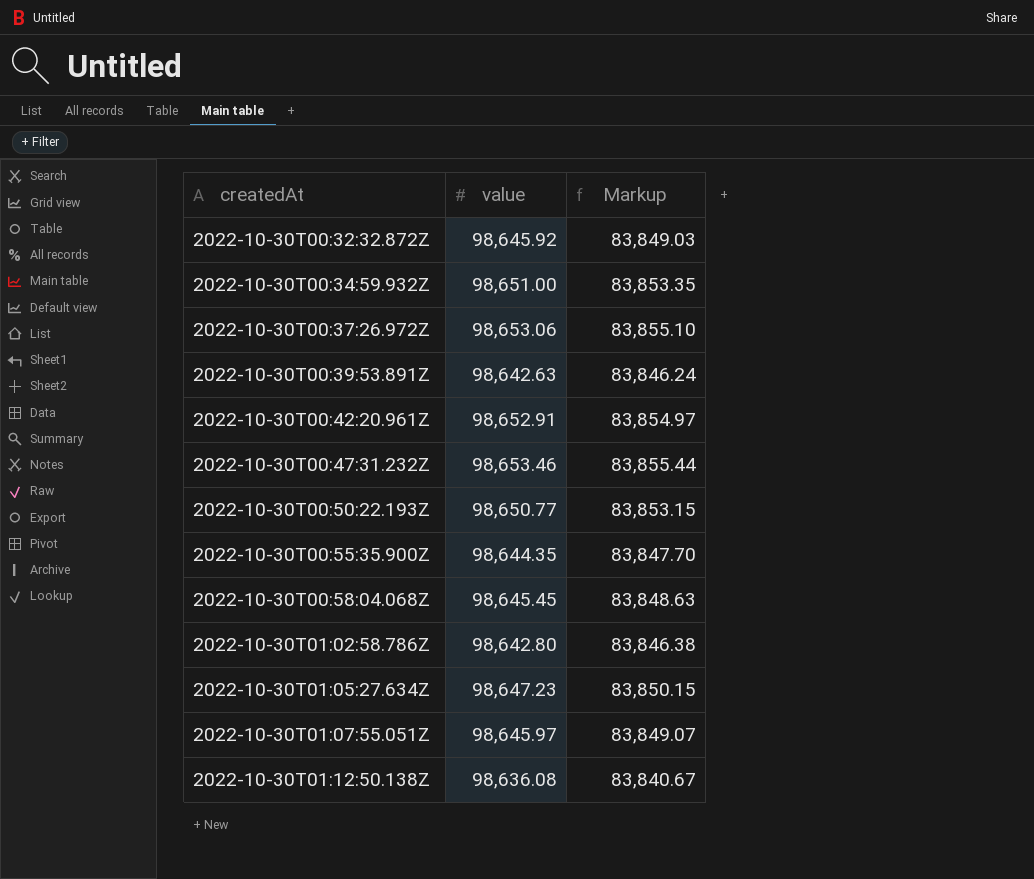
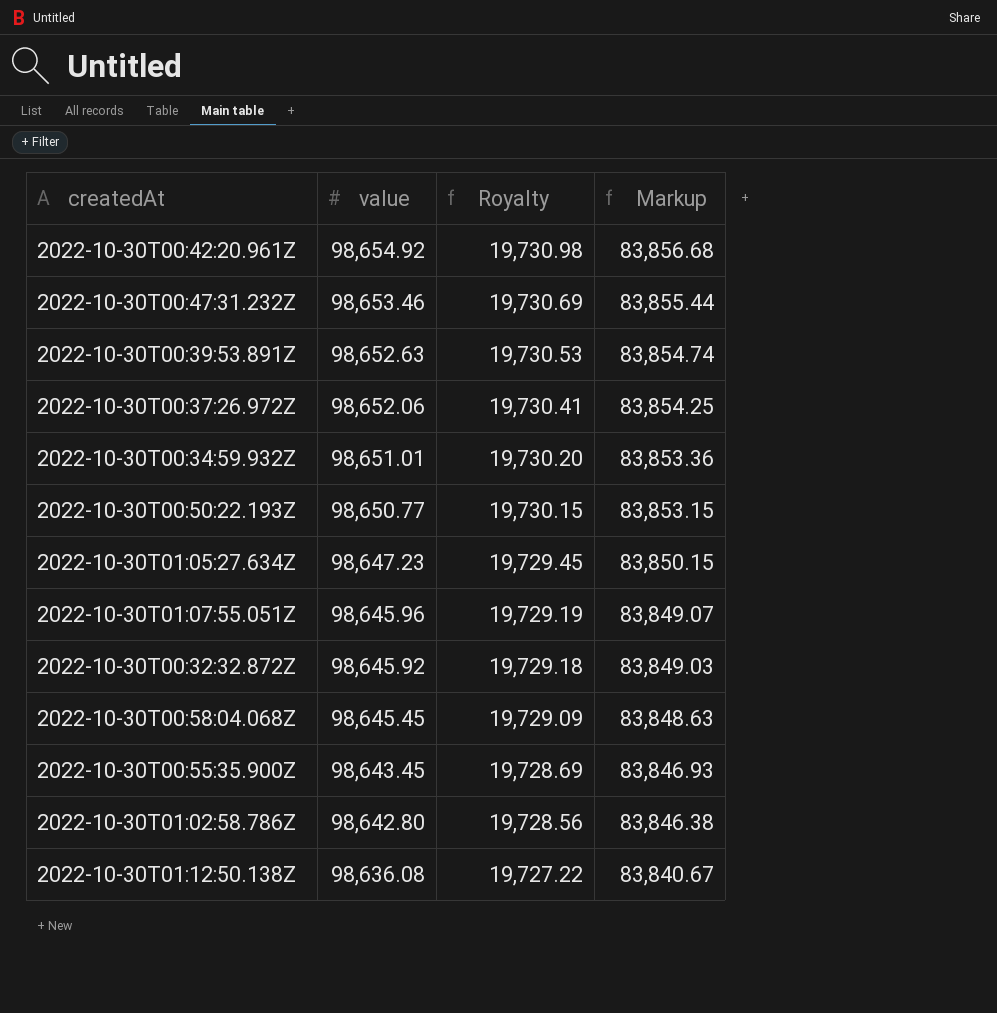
row order: createdAt ascending -> value descending
column Royalty | formula: none -> [value] * 0.2
2022-10-30T00:42:20.961Z | value: 98,652.91 -> 98,654.92
2022-10-30T00:42:20.961Z | Markup: 83,854.97 -> 83,856.68
2022-10-30T00:39:53.891Z | value: 98,642.63 -> 98,652.63
2022-10-30T00:39:53.891Z | Markup: 83,846.24 -> 83,854.74
2022-10-30T00:37:26.972Z | value: 98,653.06 -> 98,652.06
2022-10-30T00:37:26.972Z | Markup: 83,855.10 -> 83,854.25
2022-10-30T00:34:59.932Z | value: 98,651.00 -> 98,651.01
2022-10-30T00:34:59.932Z | Markup: 83,853.35 -> 83,853.36
2022-10-30T01:07:55.051Z | value: 98,645.97 -> 98,645.96
2022-10-30T00:55:35.900Z | value: 98,644.35 -> 98,643.45
2022-10-30T00:55:35.900Z | Markup: 83,847.70 -> 83,846.93

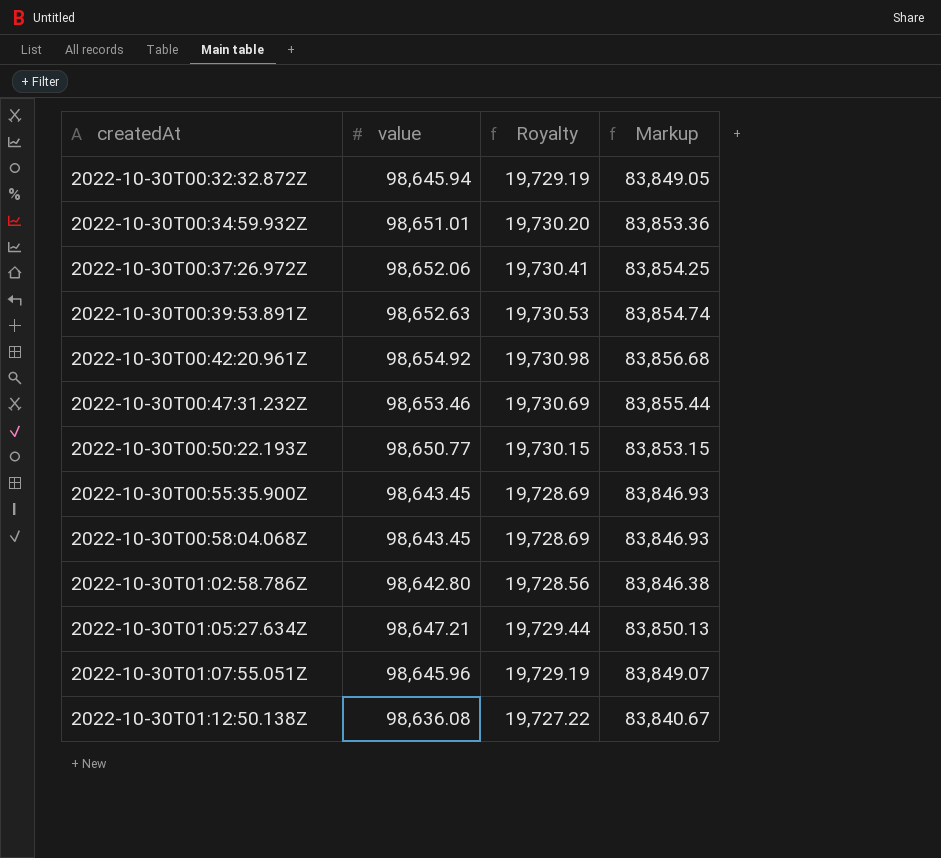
row order: value descending -> createdAt ascending
2022-10-30T00:32:32.872Z | value: 98,645.92 -> 98,645.94
2022-10-30T00:32:32.872Z | Royalty: 19,729.18 -> 19,729.19
2022-10-30T00:32:32.872Z | Markup: 83,849.03 -> 83,849.05
2022-10-30T00:58:04.068Z | value: 98,645.45 -> 98,643.45
2022-10-30T00:58:04.068Z | Royalty: 19,729.09 -> 19,728.69
2022-10-30T00:58:04.068Z | Markup: 83,848.63 -> 83,846.93
2022-10-30T01:05:27.634Z | value: 98,647.23 -> 98,647.21
2022-10-30T01:05:27.634Z | Royalty: 19,729.45 -> 19,729.44
2022-10-30T01:05:27.634Z | Markup: 83,850.15 -> 83,850.13

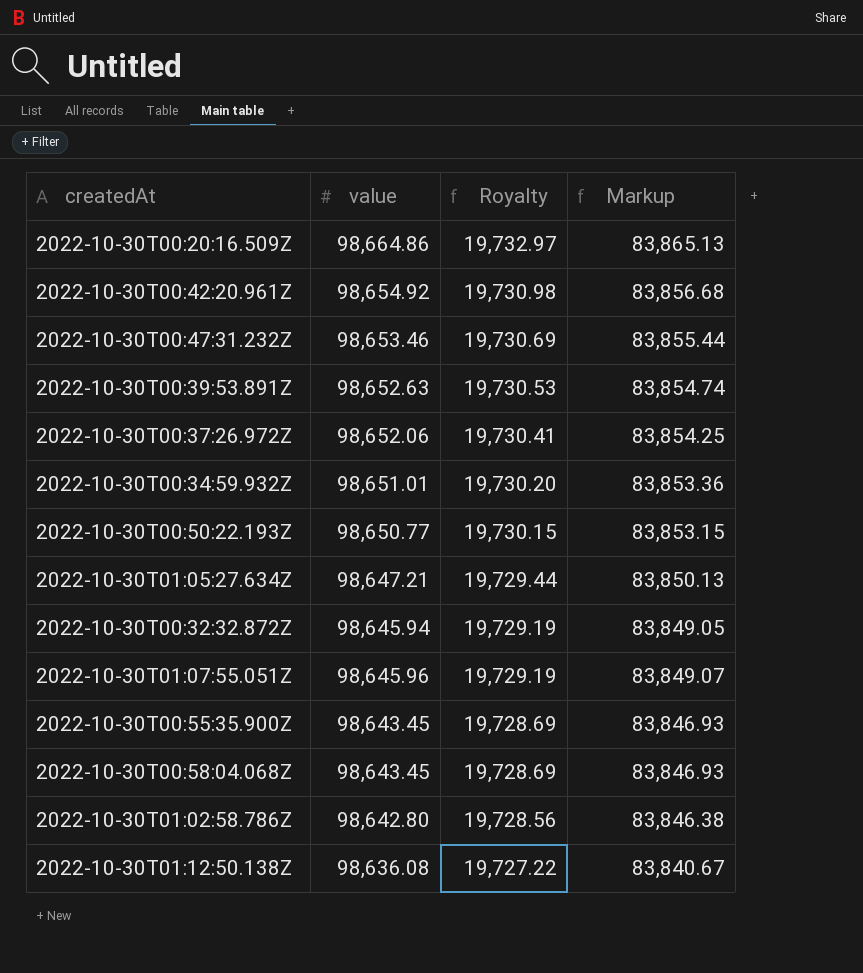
row order: createdAt ascending -> Royalty descending
row 2022-10-30T00:20:16.509Z: none -> 98,664.86 | 19,732.97 | 83,865.13

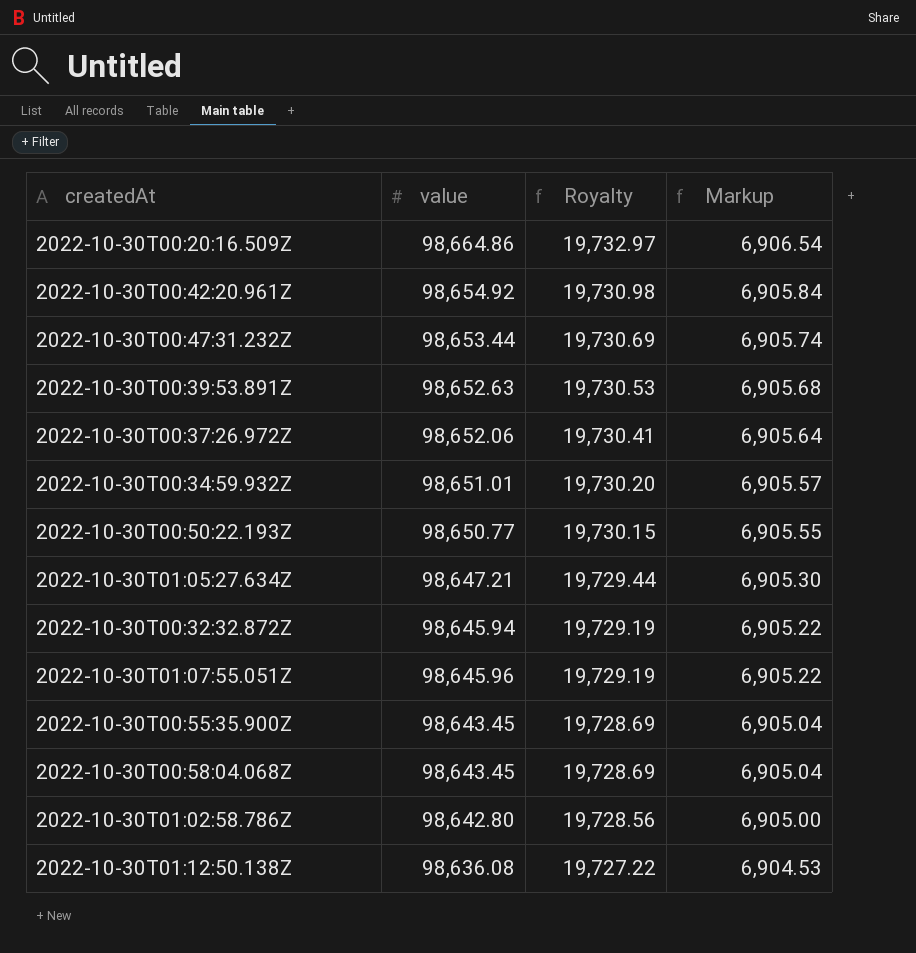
column Markup | formula: [value] * 0.85 -> [value] * 0.07
2022-10-30T00:47:31.232Z | value: 98,653.46 -> 98,653.44

